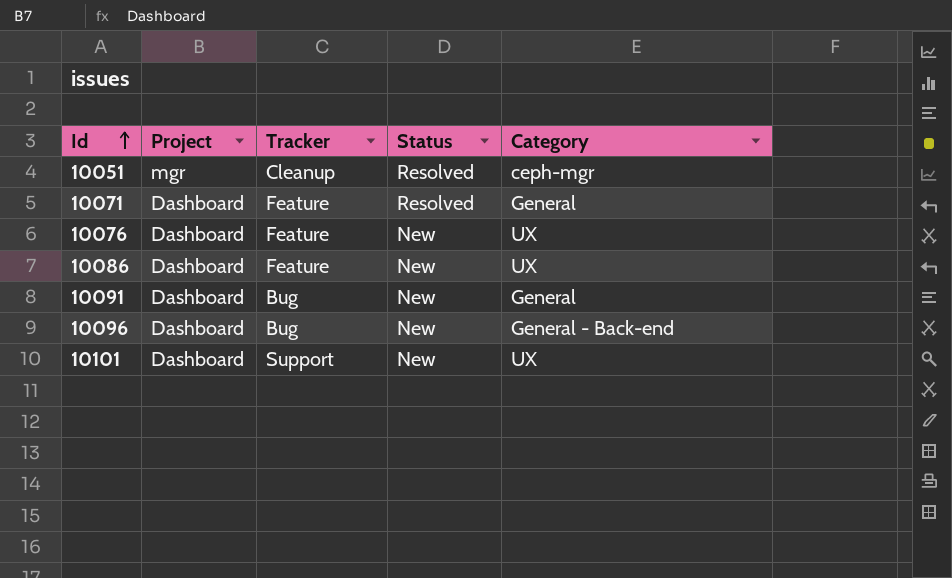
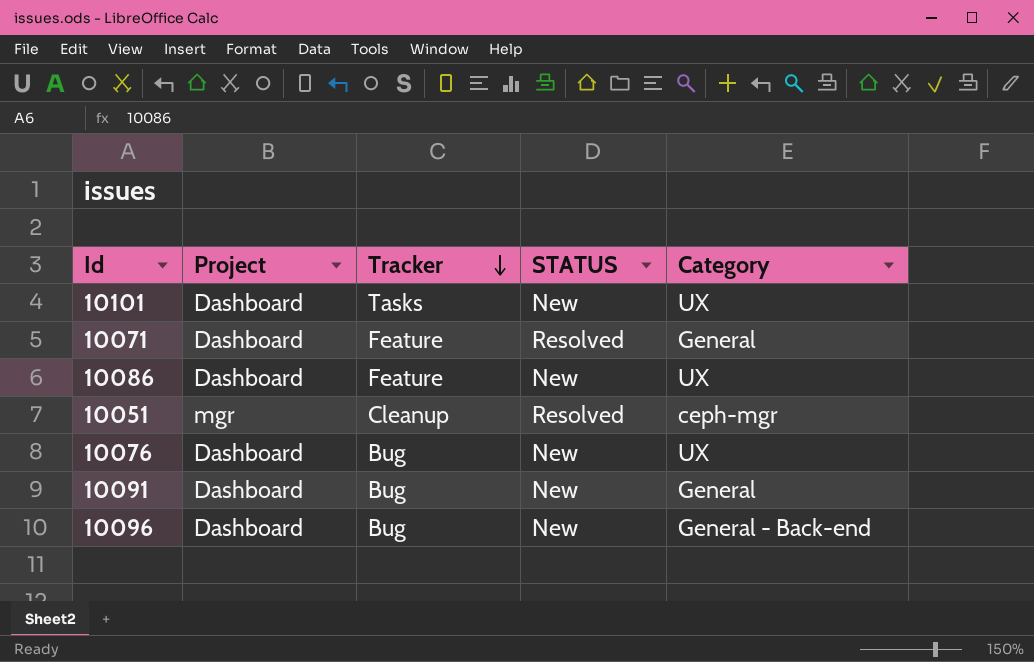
row order: Id ascending -> Tracker descending
column name: Status -> STATUS
10101 | Tracker: Support -> Tasks
10076 | Tracker: Feature -> Bug

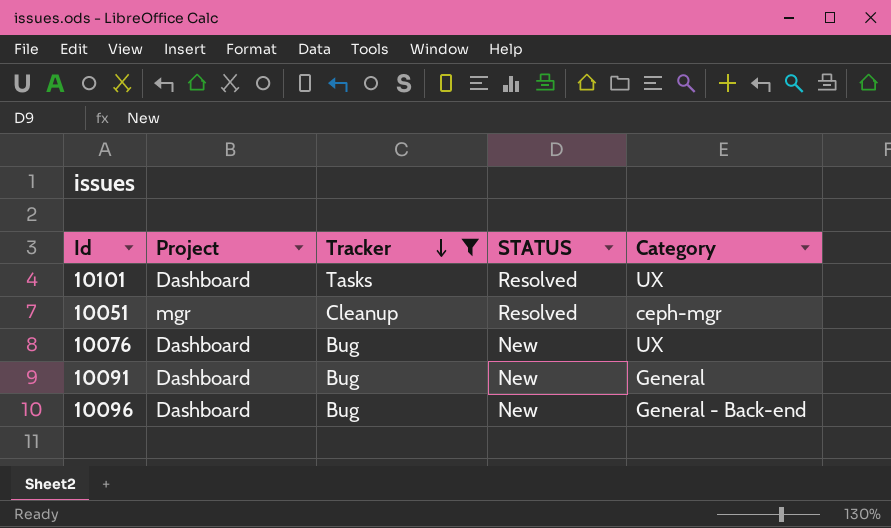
filter: none -> Tracker != Feature
10101 | STATUS: New -> Resolved

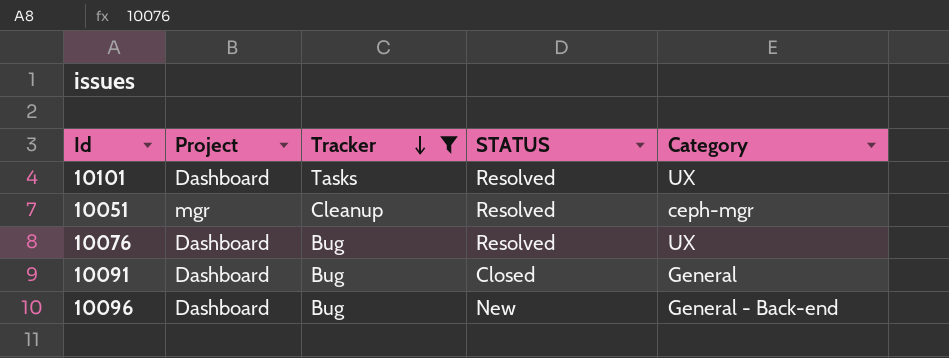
10076 | STATUS: New -> Resolved
10091 | STATUS: New -> Closed

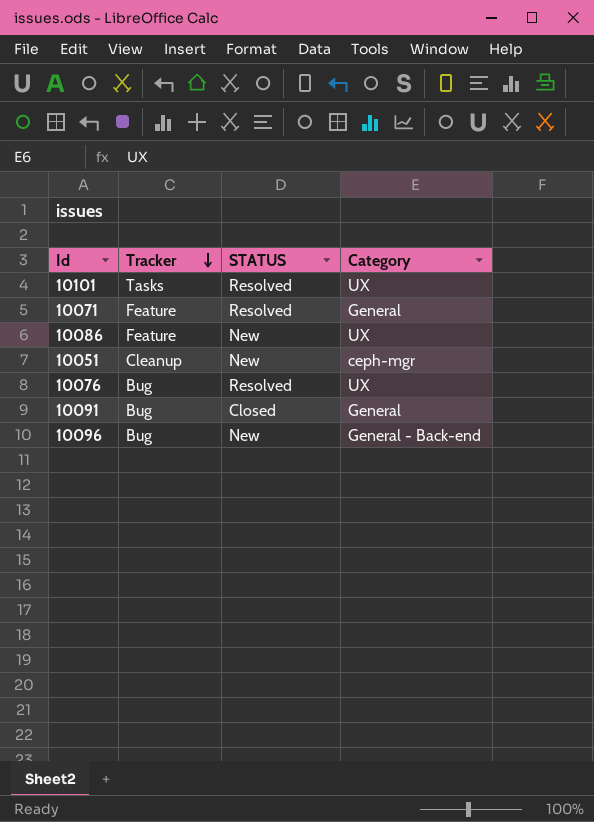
filter: Tracker != Feature -> none
column Project | position: 2 -> none
10051 | STATUS: Resolved -> New

